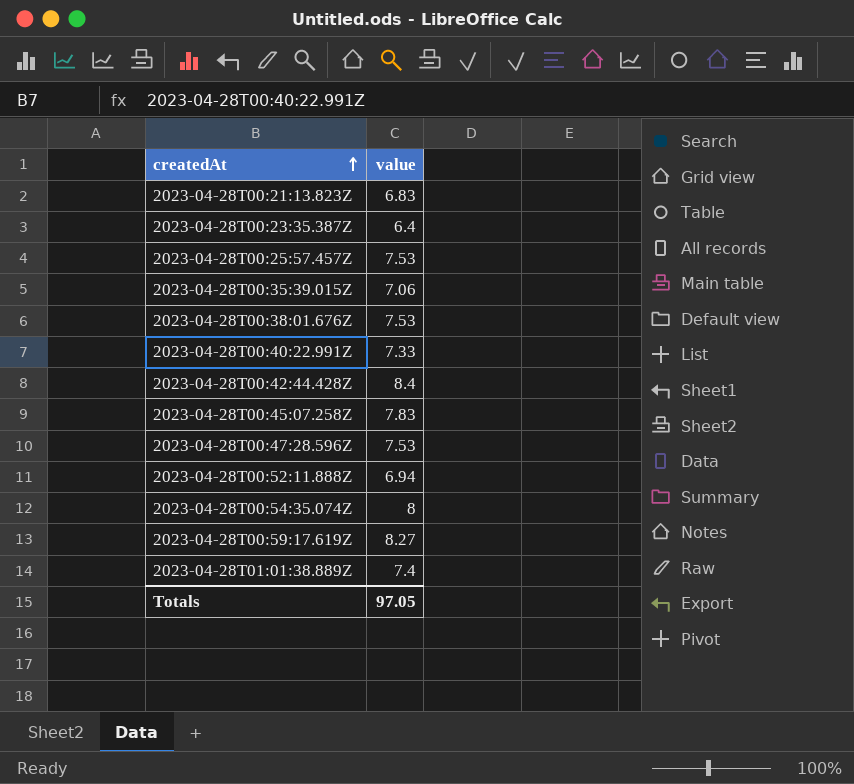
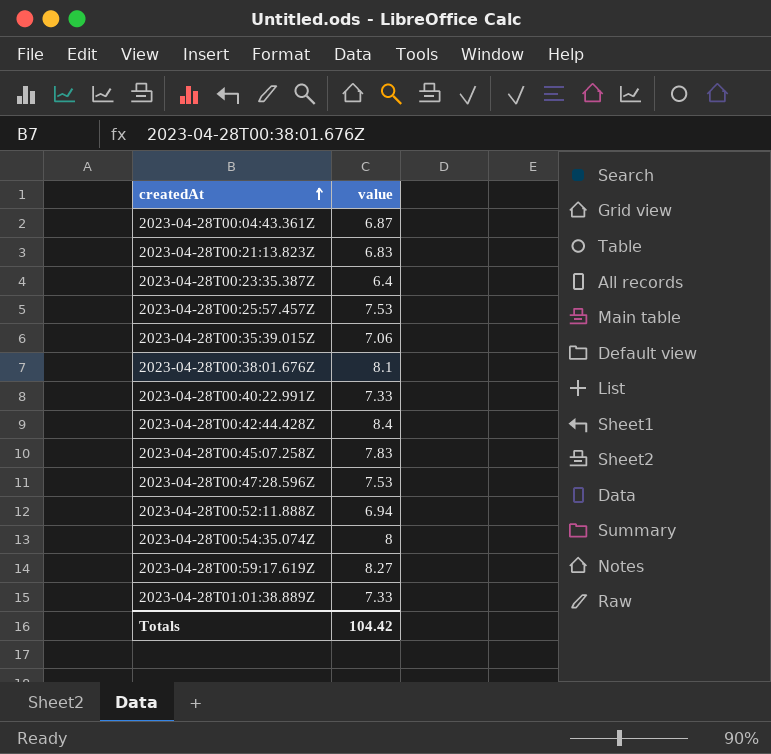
row 2023-04-28T00:04:43.361Z: none -> 6.87
2023-04-28T00:38:01.676Z | value: 7.53 -> 8.1
2023-04-28T01:01:38.889Z | value: 7.4 -> 7.33
Totals | value: 97.05 -> 104.42

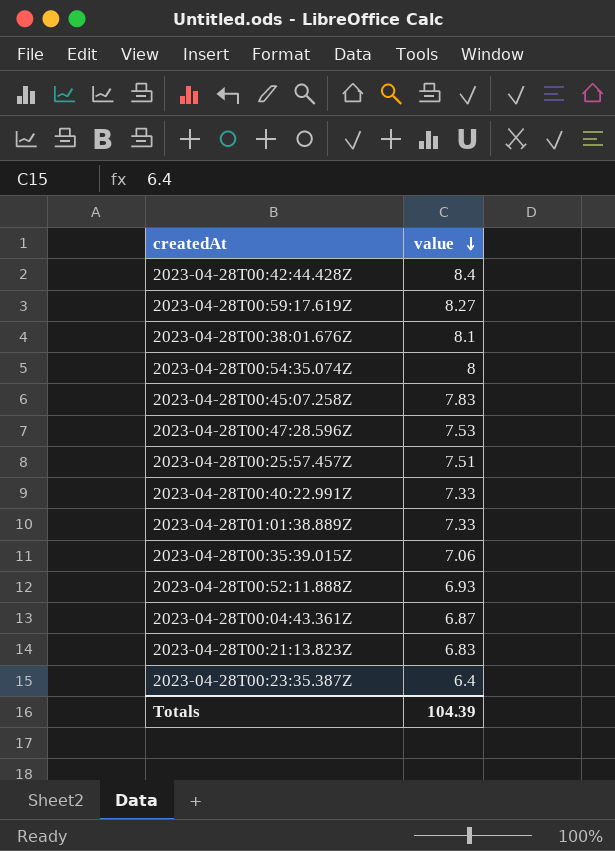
row order: createdAt ascending -> value descending
2023-04-28T00:25:57.457Z | value: 7.53 -> 7.51
2023-04-28T00:52:11.888Z | value: 6.94 -> 6.93
Totals | value: 104.42 -> 104.39

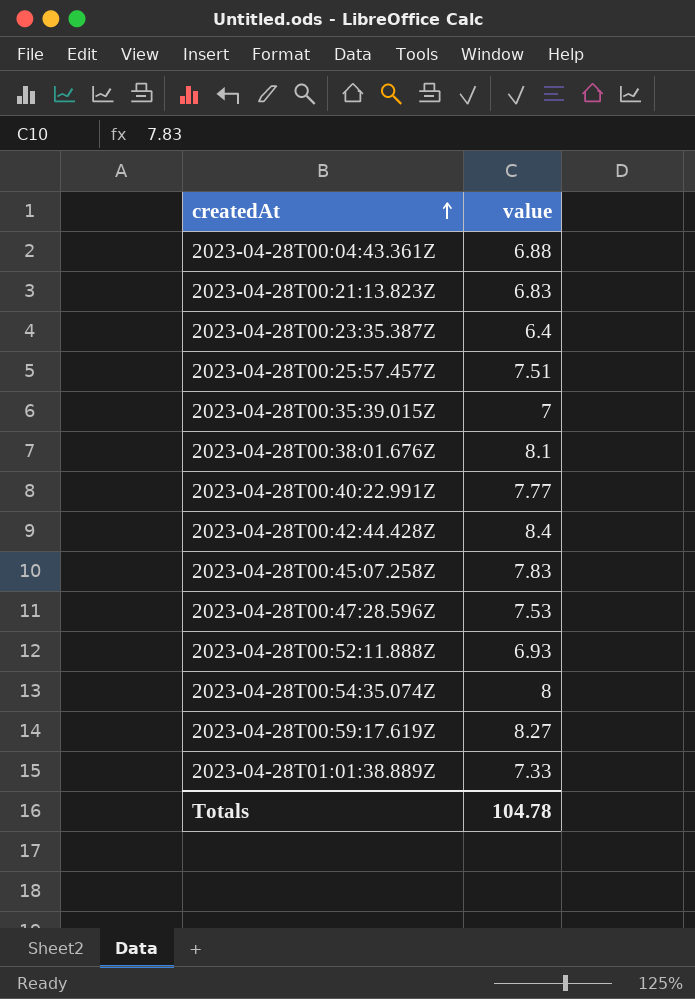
row order: value descending -> createdAt ascending
2023-04-28T00:04:43.361Z | value: 6.87 -> 6.88
2023-04-28T00:35:39.015Z | value: 7.06 -> 7
2023-04-28T00:40:22.991Z | value: 7.33 -> 7.77
Totals | value: 104.39 -> 104.78

